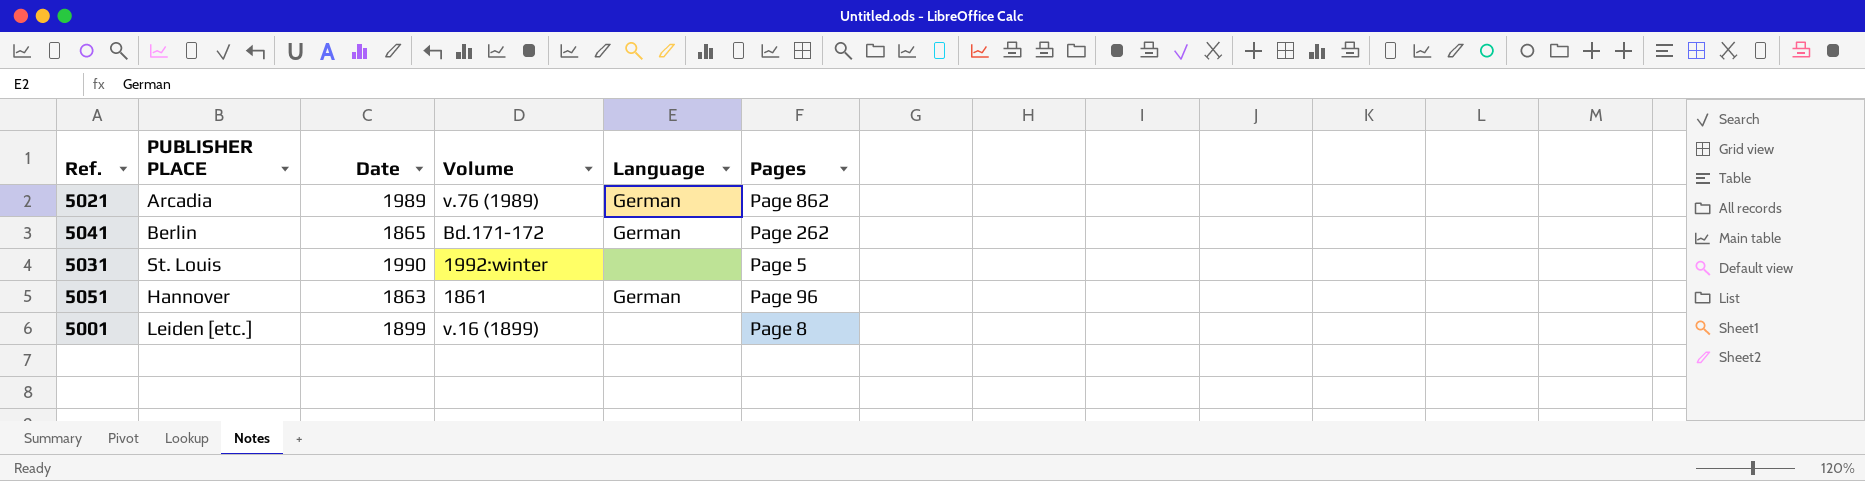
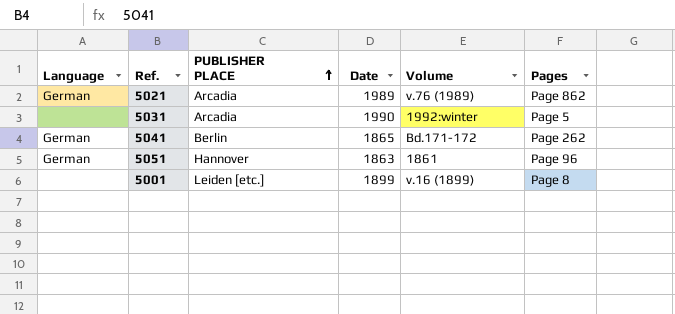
row order: none -> PUBLISHER PLACE ascending
column Language | position: 5 -> 1
5031 | PUBLISHER PLACE: St. Louis -> Arcadia

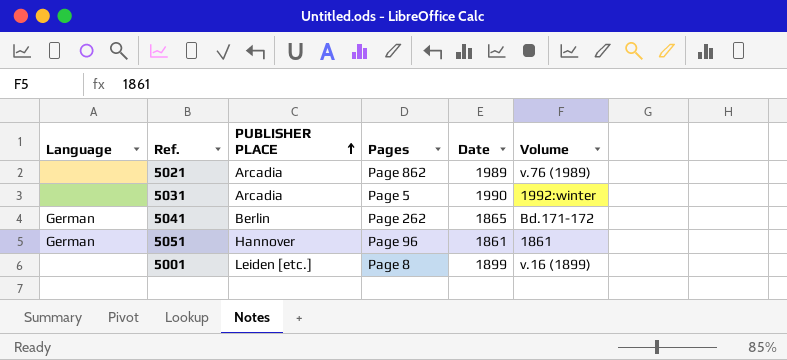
column Pages | position: 6 -> 4
5021 | Language: German -> none
5051 | Date: 1863 -> 1861

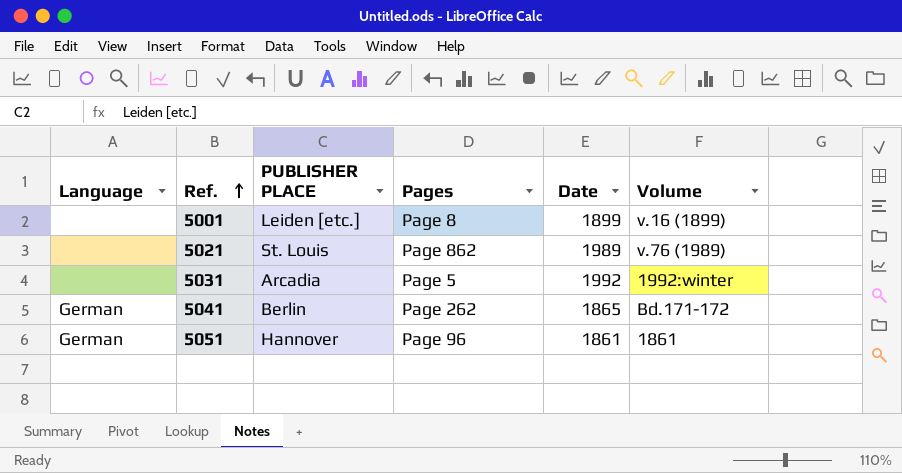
row order: PUBLISHER PLACE ascending -> Ref. ascending
5021 | PUBLISHER PLACE: Arcadia -> St. Louis
5031 | Date: 1990 -> 1992

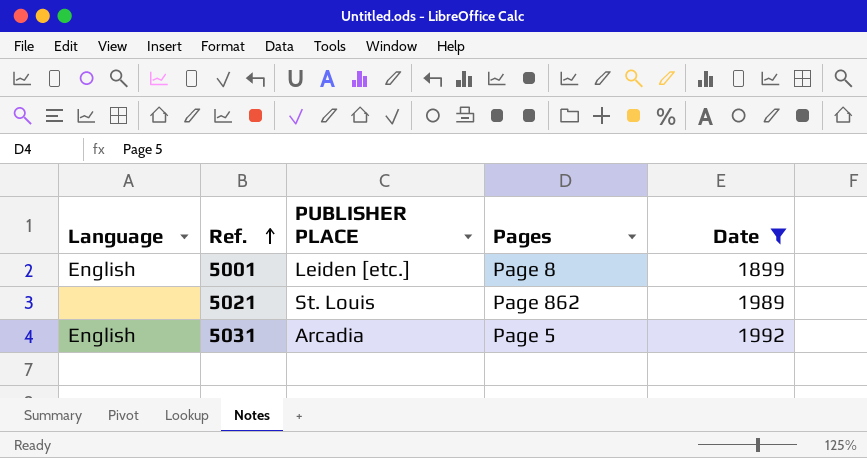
filter: none -> Date >= 1899
column Volume | position: 6 -> none
5001 | Language: none -> English
5031 | Language: none -> English

